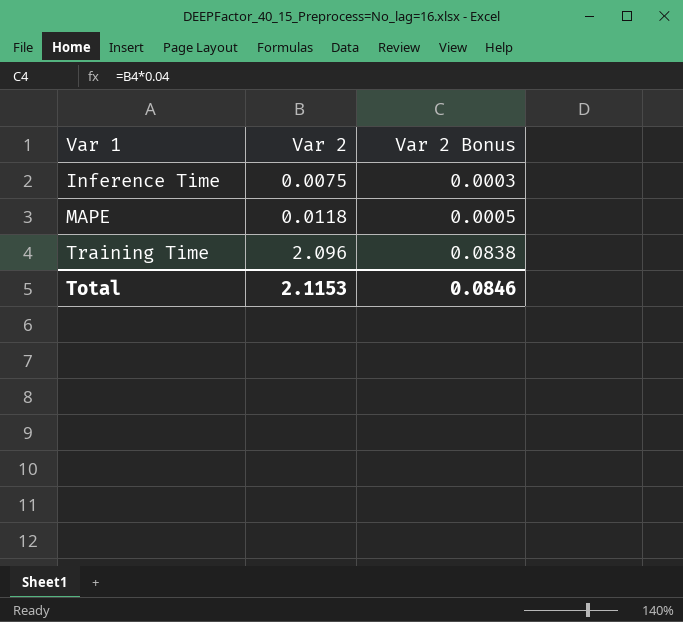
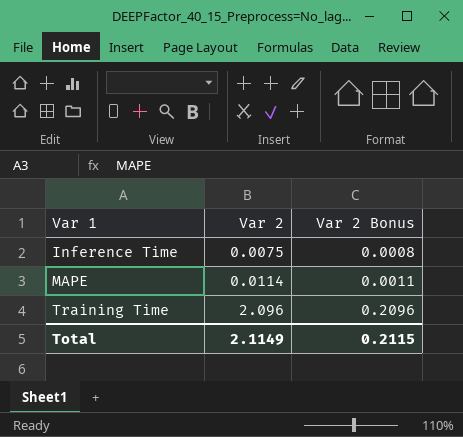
column Var 2 Bonus | formula: [Var 2] * 0.04 -> [Var 2] * 0.1
MAPE | Var 2: 0.0118 -> 0.0114
Total | Var 2: 2.1153 -> 2.1149
Total | Var 2 Bonus: 0.0846 -> 0.2115

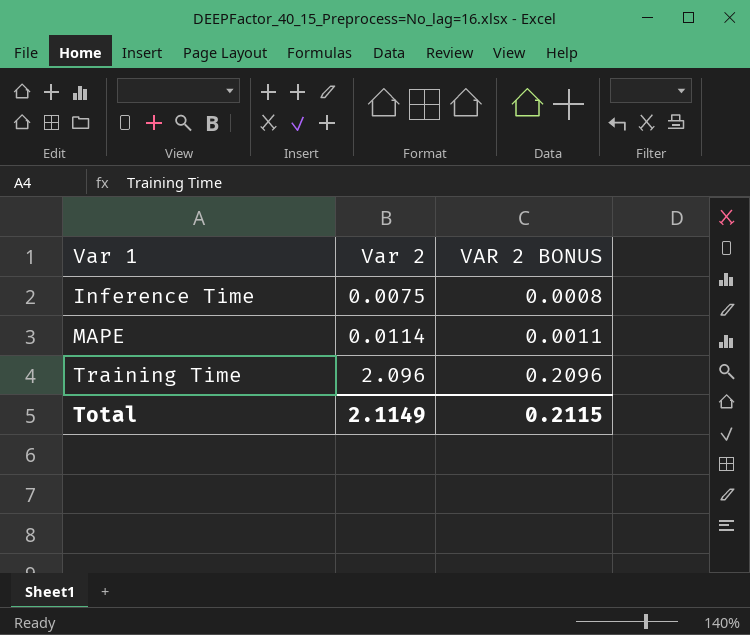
column name: Var 2 Bonus -> VAR 2 BONUS

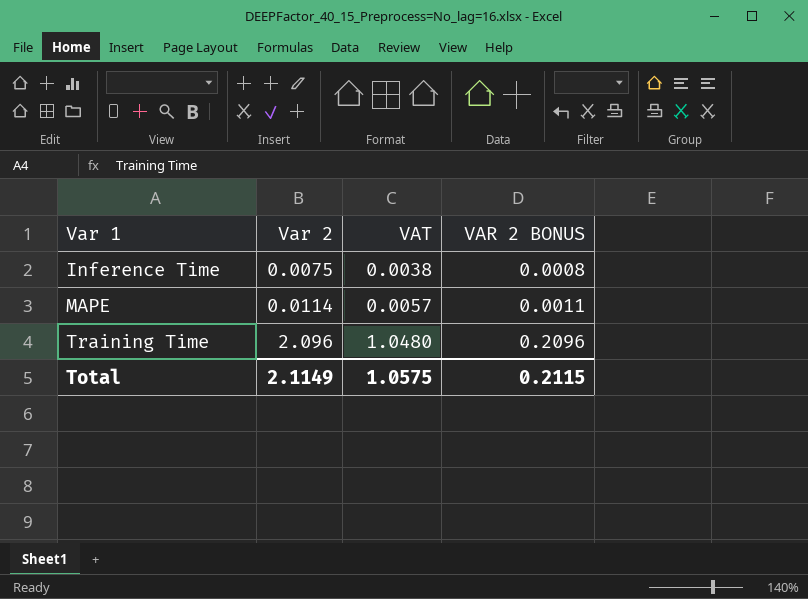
column VAT | formula: none -> [Var 2] * 0.5

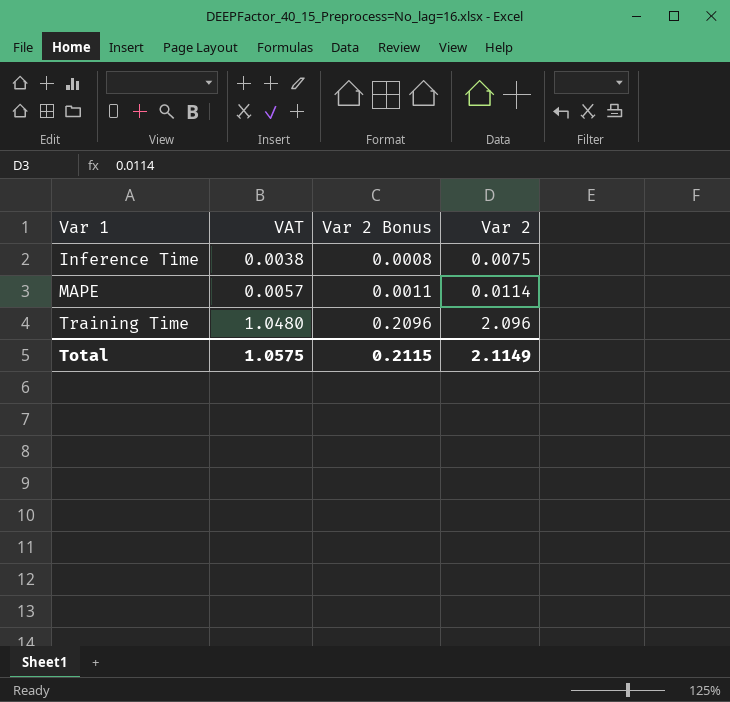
column name: VAR 2 BONUS -> Var 2 Bonus
column Var 2 | position: 2 -> 4

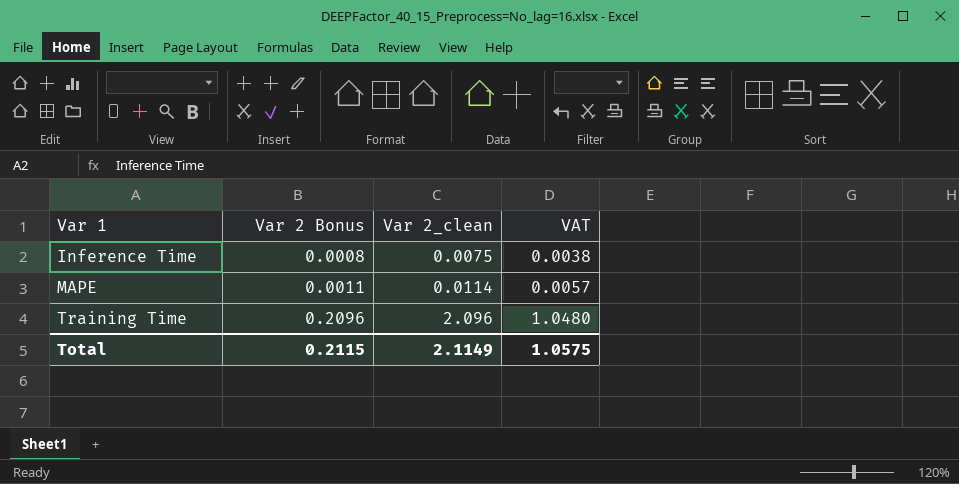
column name: Var 2 -> Var 2_clean
column VAT | position: 2 -> 4

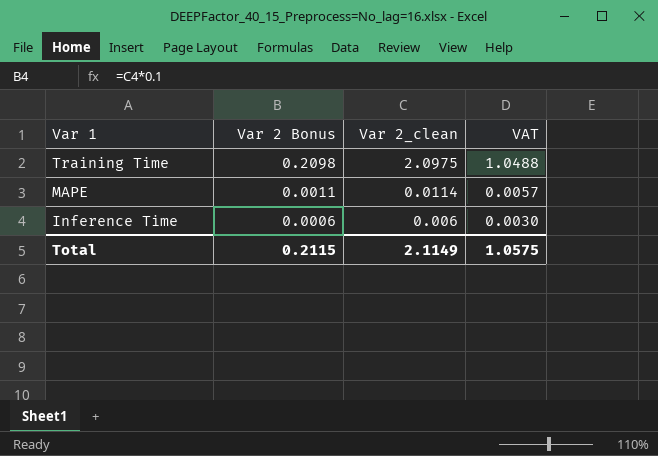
row order: Var 1 ascending -> Var 1 descending
Training Time | Var 2 Bonus: 0.2096 -> 0.2098
Training Time | Var 2_clean: 2.096 -> 2.0975
Training Time | VAT: 1.0480 -> 1.0488
Inference Time | Var 2 Bonus: 0.0008 -> 0.0006
Inference Time | Var 2_clean: 0.0075 -> 0.006
Inference Time | VAT: 0.0038 -> 0.0030

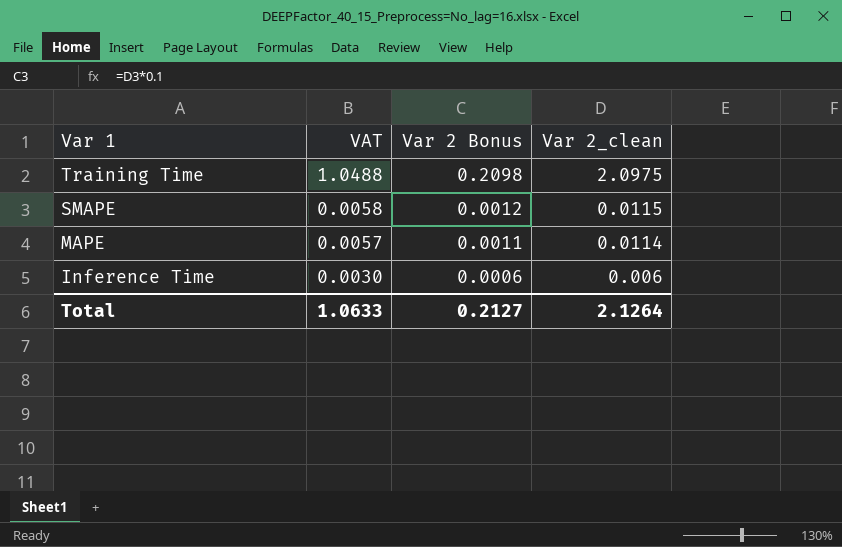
column VAT | position: 4 -> 2
row SMAPE: none -> 0.0058 | 0.0012 | 0.0115
Total | VAT: 1.0575 -> 1.0633
Total | Var 2 Bonus: 0.2115 -> 0.2127
Total | Var 2_clean: 2.1149 -> 2.1264

